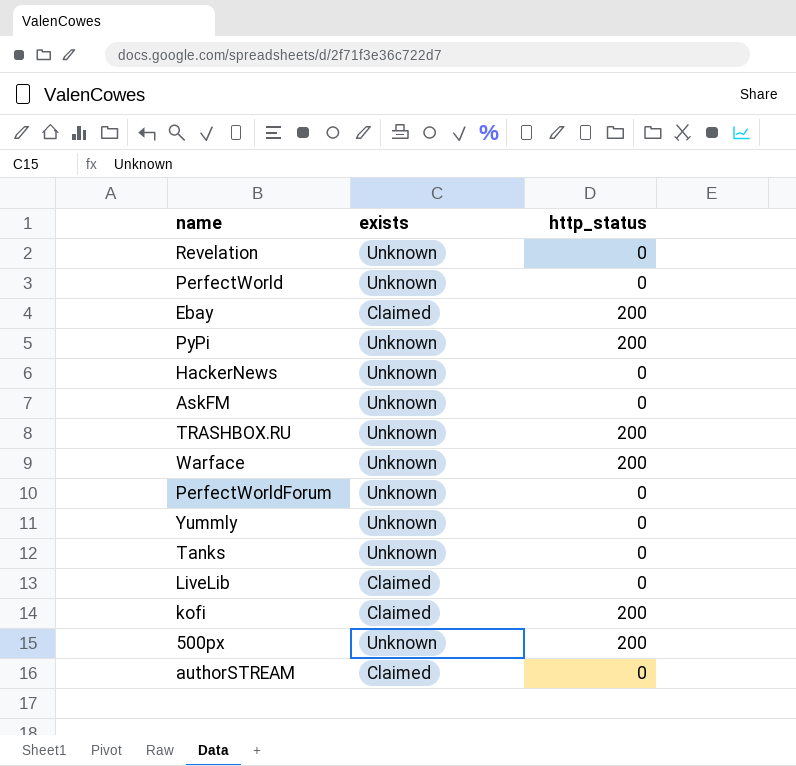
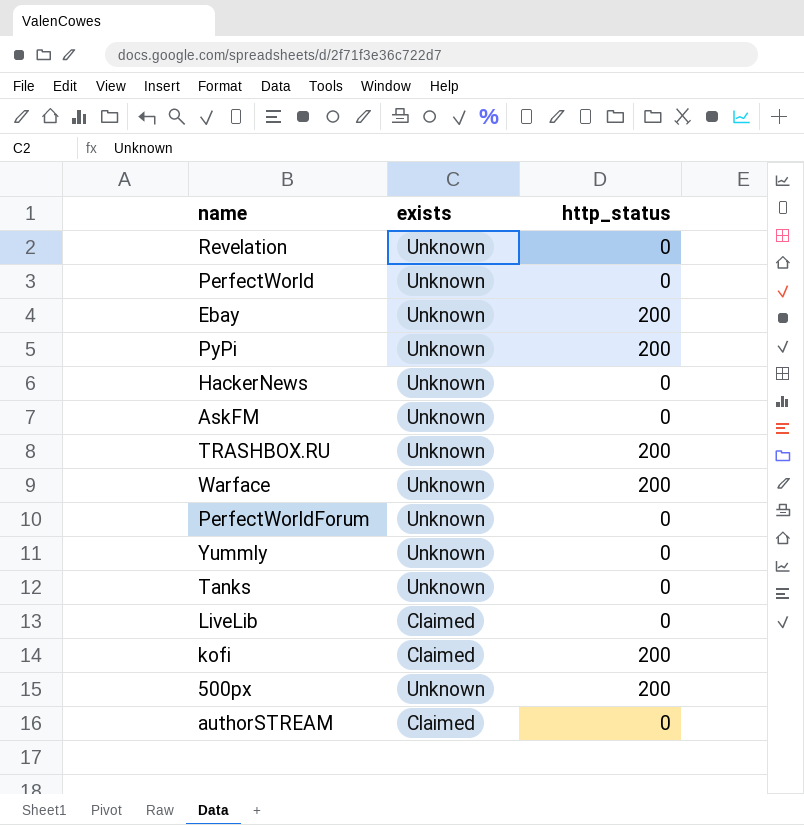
Ebay | exists: Claimed -> Unknown

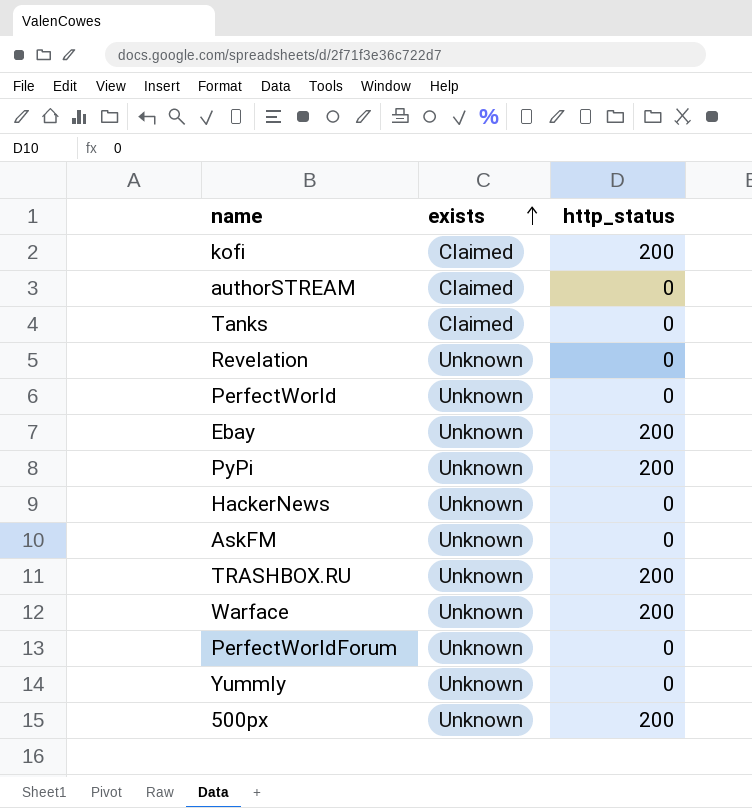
row order: none -> exists ascending
row LiveLib: Claimed | 0 -> none
Tanks | exists: Unknown -> Claimed

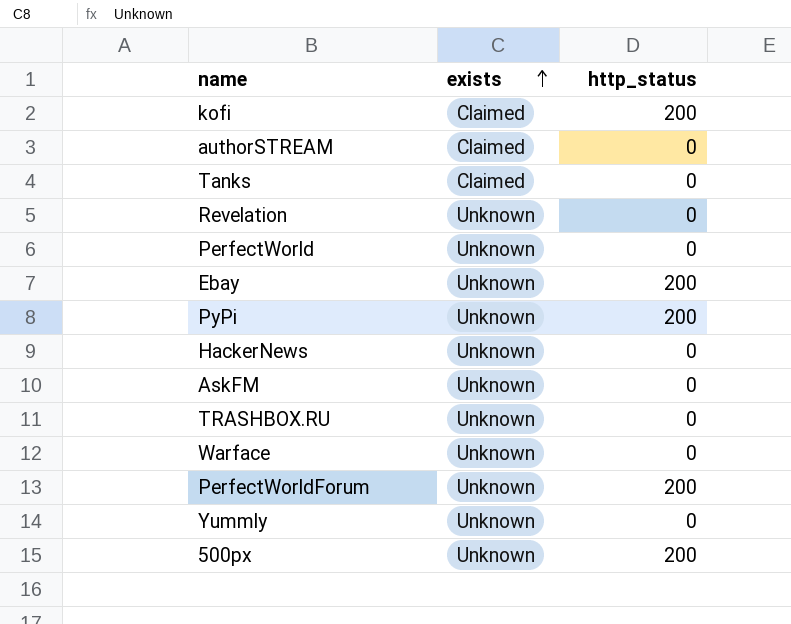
TRASHBOX.RU | http_status: 200 -> 0
Warface | http_status: 200 -> 0
PerfectWorldForum | http_status: 0 -> 200

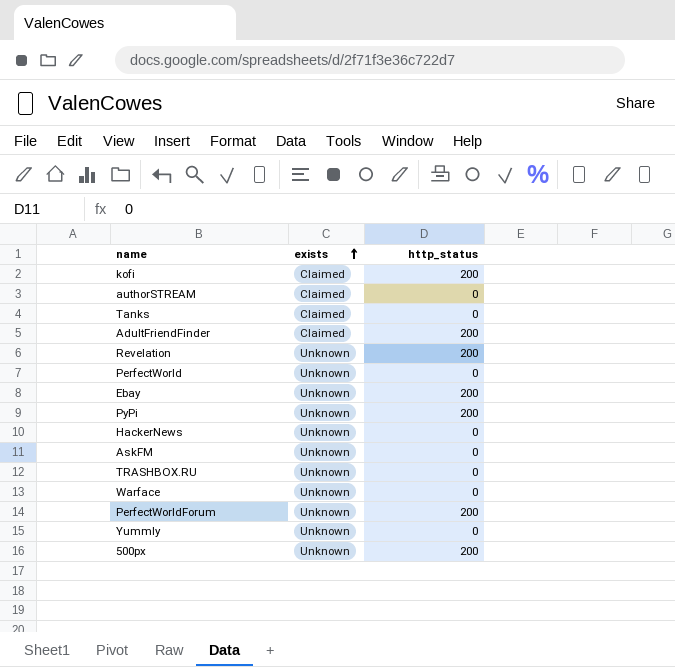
row AdultFriendFinder: none -> Claimed | 200
Revelation | http_status: 0 -> 200

